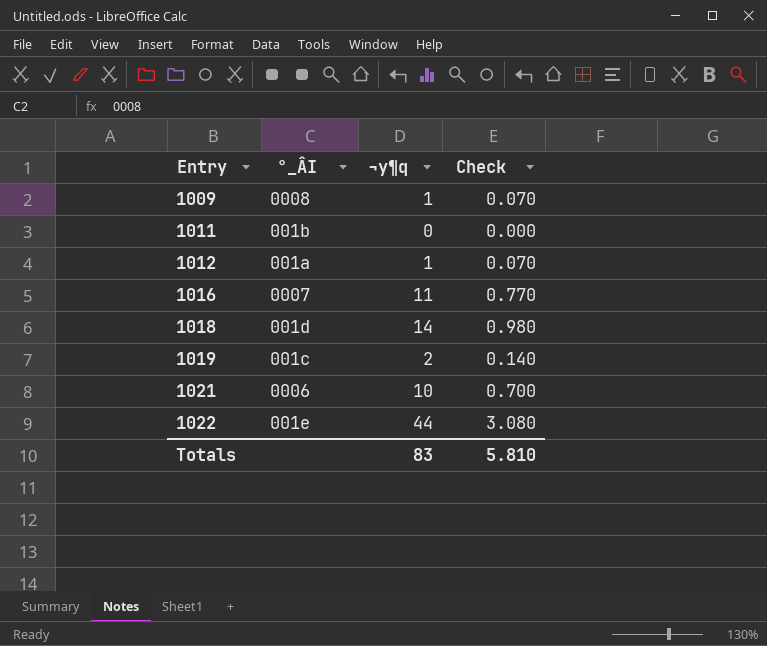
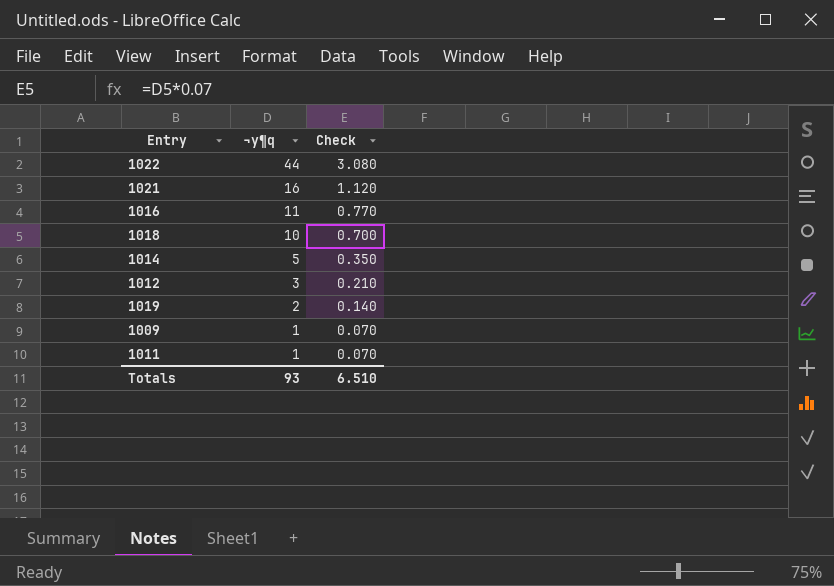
row order: Entry ascending -> ¬y¶q descending
column °_ÂI | position: 2 -> none
1021 | ¬y¶q: 10 -> 16
1021 | Check: 0.700 -> 1.120
1018 | ¬y¶q: 14 -> 10
1018 | Check: 0.980 -> 0.700
row 1014: none -> 5 | 0.350
1012 | ¬y¶q: 1 -> 3
1012 | Check: 0.070 -> 0.210
1011 | ¬y¶q: 0 -> 1
1011 | Check: 0.000 -> 0.070
Totals | ¬y¶q: 83 -> 93
Totals | Check: 5.810 -> 6.510

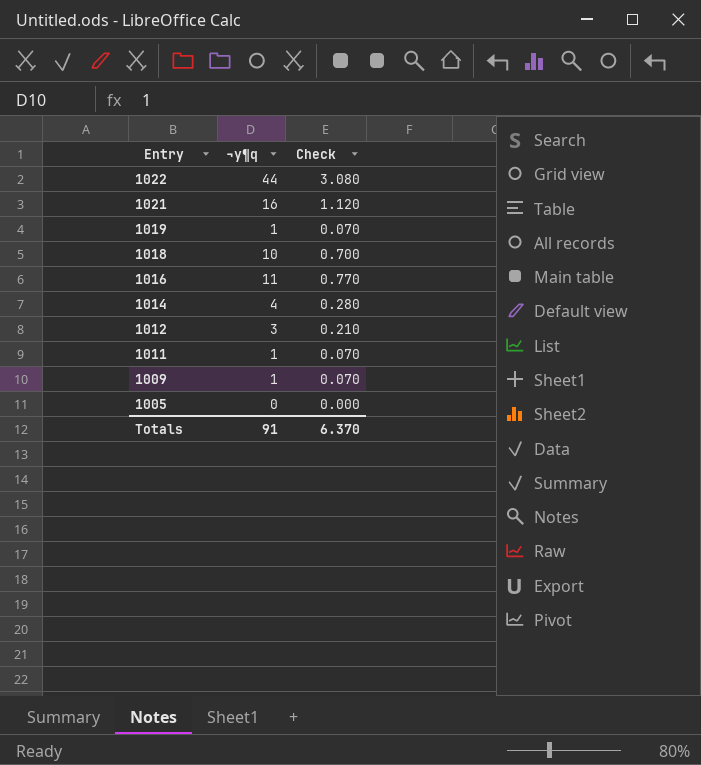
row order: ¬y¶q descending -> Entry descending
1019 | ¬y¶q: 2 -> 1
1019 | Check: 0.140 -> 0.070
1014 | ¬y¶q: 5 -> 4
1014 | Check: 0.350 -> 0.280
row 1005: none -> 0 | 0.000
Totals | ¬y¶q: 93 -> 91
Totals | Check: 6.510 -> 6.370

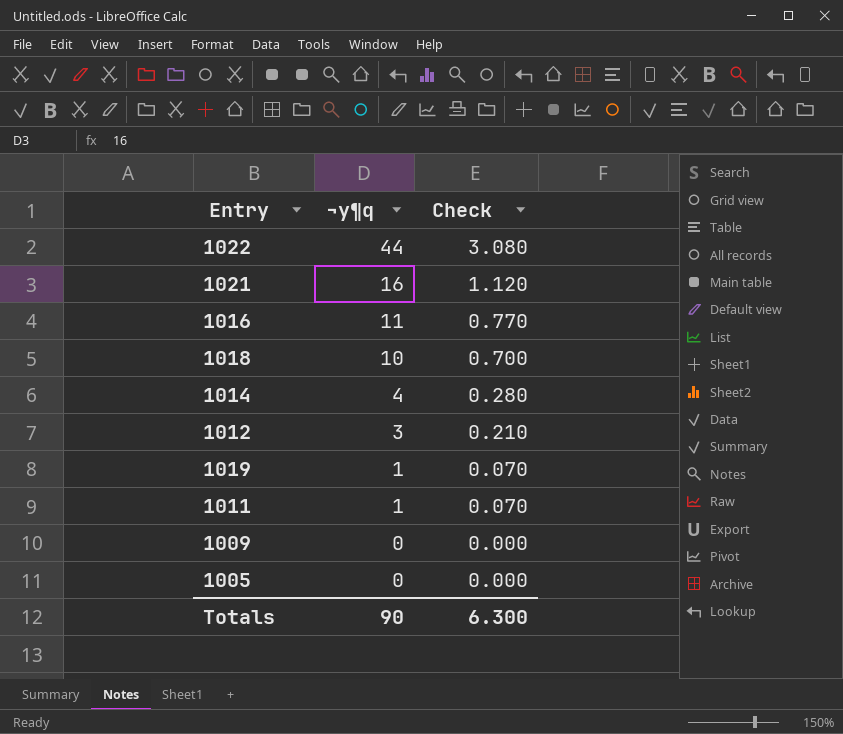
row order: Entry descending -> ¬y¶q descending
1009 | ¬y¶q: 1 -> 0
1009 | Check: 0.070 -> 0.000
Totals | ¬y¶q: 91 -> 90
Totals | Check: 6.370 -> 6.300

